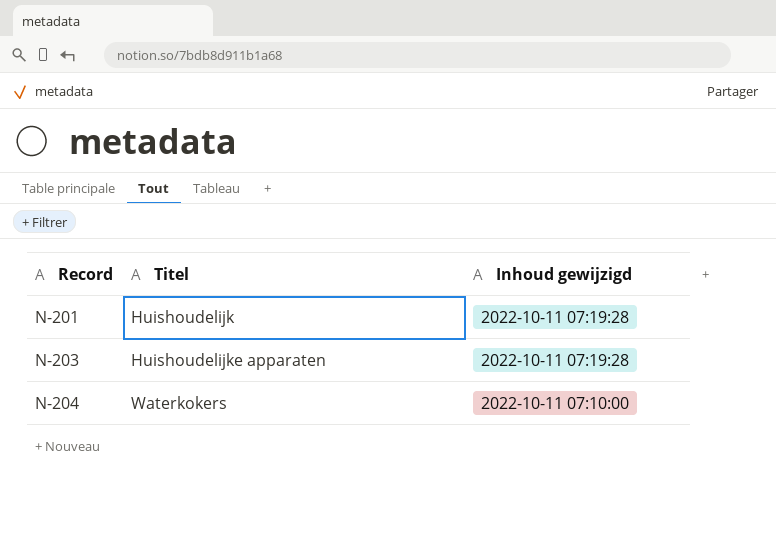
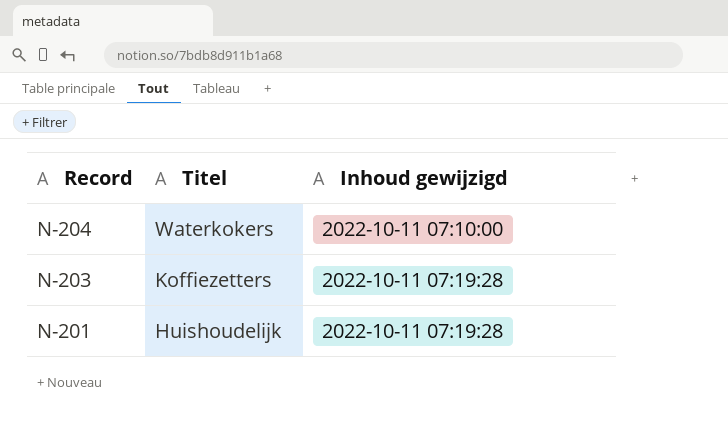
row order: Record ascending -> Record descending
N-203 | Titel: Huishoudelijke apparaten -> Koffiezetters

